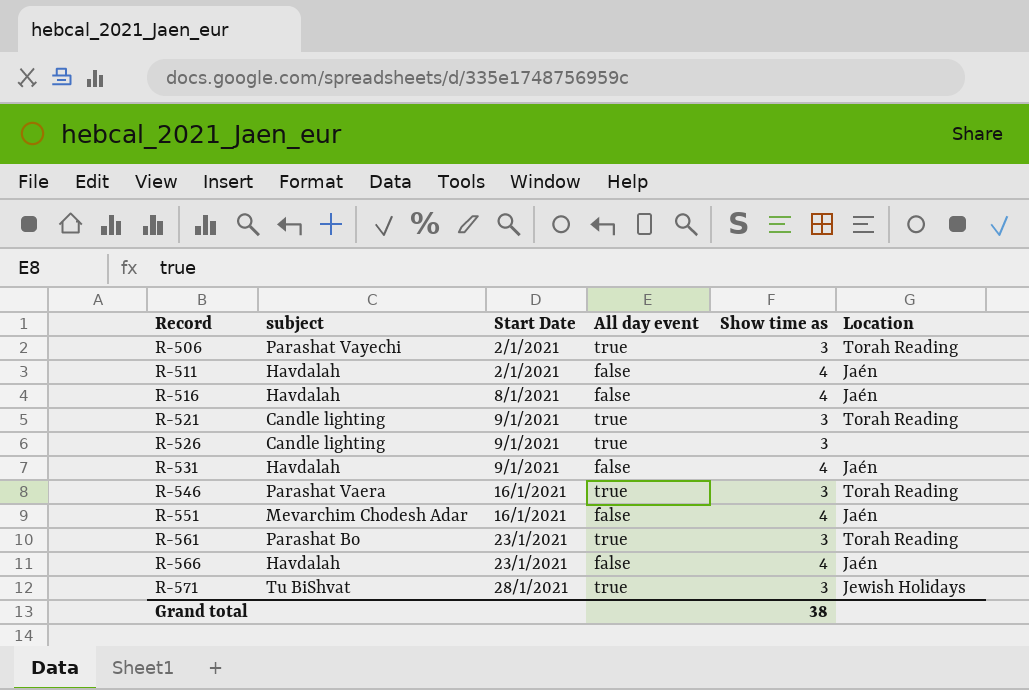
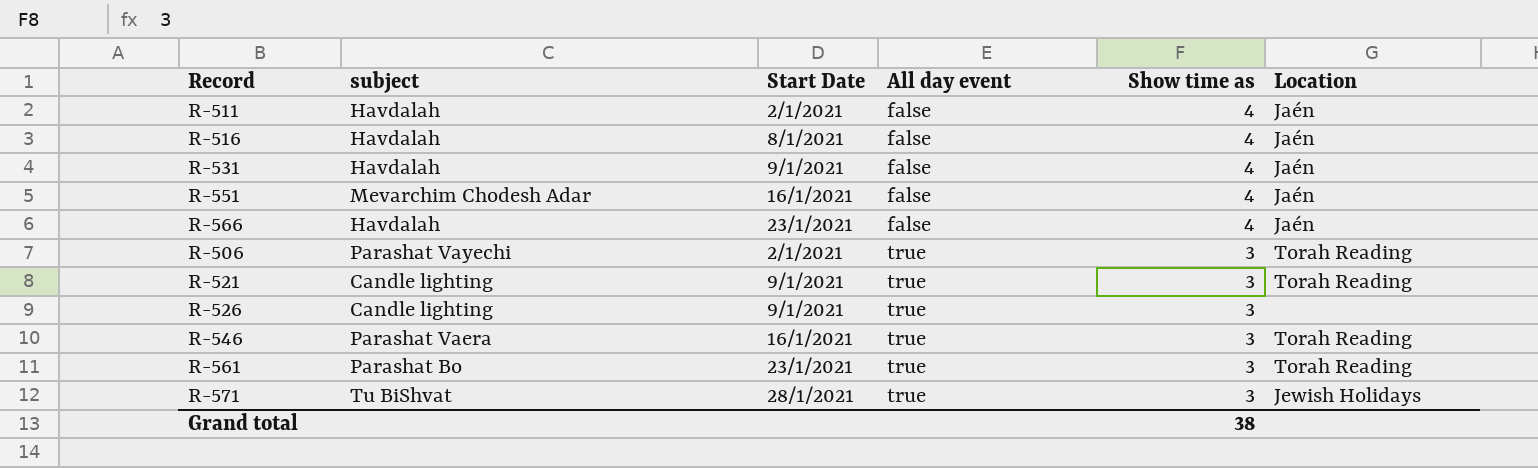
row order: Record ascending -> All day event ascending

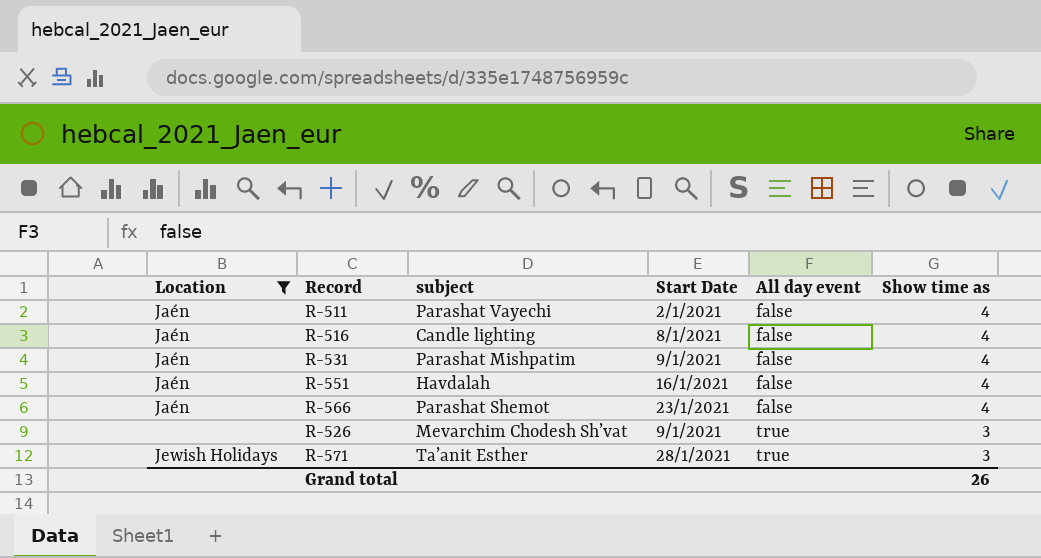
filter: none -> Location != Torah Reading
column Location | position: 6 -> 1
R-511 | subject: Havdalah -> Parashat Vayechi
R-516 | subject: Havdalah -> Candle lighting
R-531 | subject: Havdalah -> Parashat Mishpatim
R-551 | subject: Mevarchim Chodesh Adar -> Havdalah
R-566 | subject: Havdalah -> Parashat Shemot
R-526 | subject: Candle lighting -> Mevarchim Chodesh Sh’vat
R-571 | subject: Tu BiShvat -> Ta’anit Esther
Grand total | Show time as: 38 -> 26

